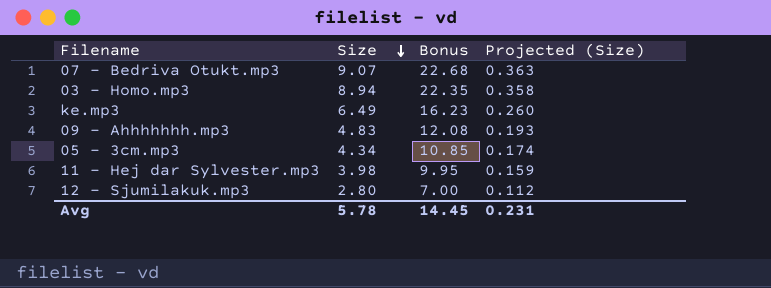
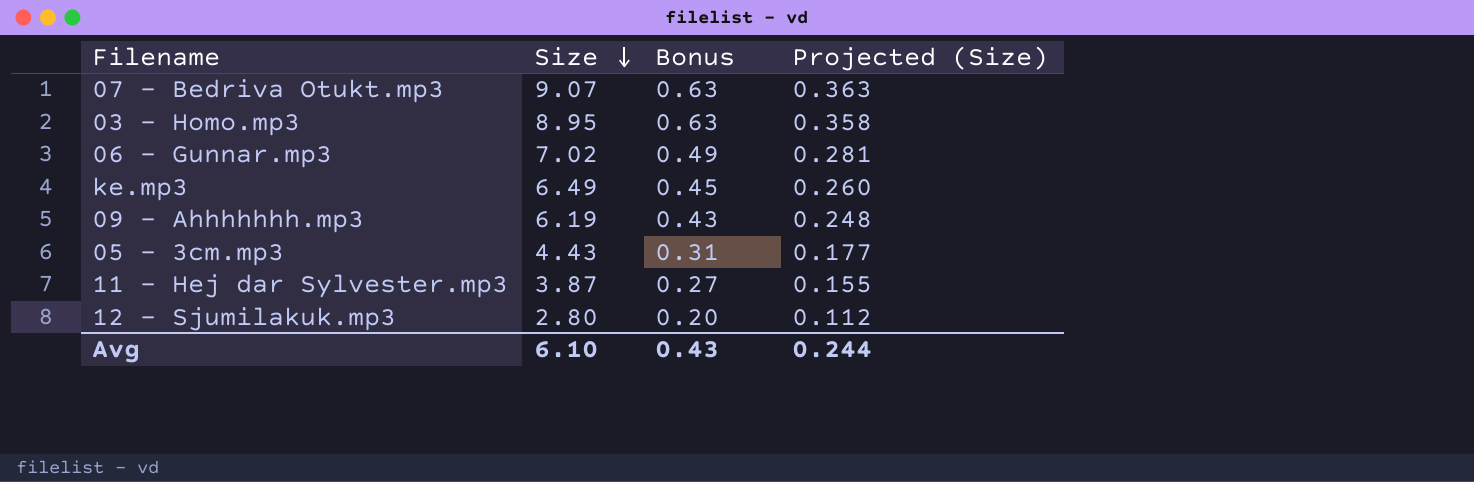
column Bonus | formula: [Size] * 2.5 -> [Size] * 0.07
03 - Homo.mp3 | Size: 8.94 -> 8.95
row 06 - Gunnar.mp3: none -> 7.02 | 0.49 | 0.281
09 - Ahhhhhhh.mp3 | Size: 4.83 -> 6.19
09 - Ahhhhhhh.mp3 | Projected (Size): 0.193 -> 0.248
05 - 3cm.mp3 | Size: 4.34 -> 4.43
05 - 3cm.mp3 | Projected (Size): 0.174 -> 0.177
11 - Hej dar Sylvester.mp3 | Size: 3.98 -> 3.87
11 - Hej dar Sylvester.mp3 | Projected (Size): 0.159 -> 0.155
Avg | Size: 5.78 -> 6.10
Avg | Bonus: 14.45 -> 0.43
Avg | Projected (Size): 0.231 -> 0.244

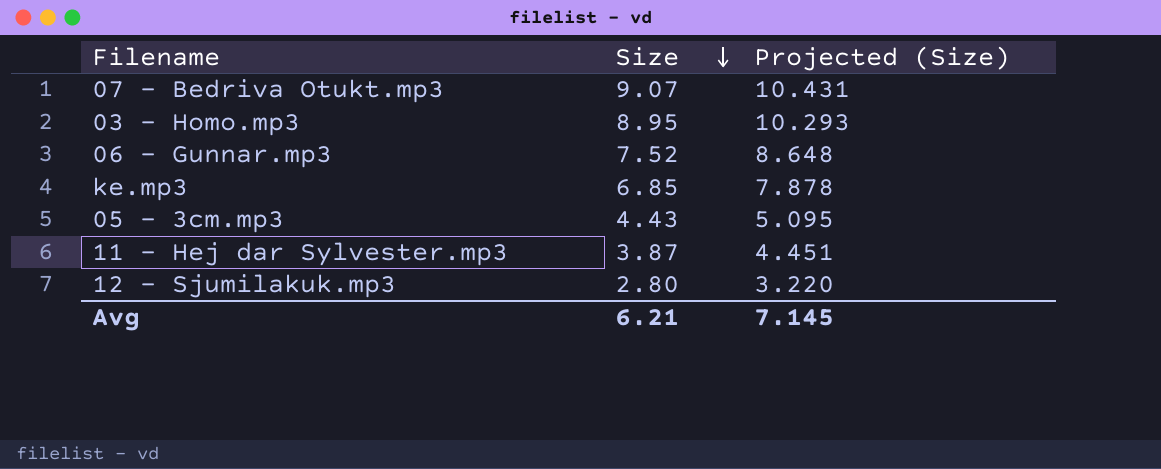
column Bonus | formula: [Size] * 0.07 -> none
column Projected (Size) | formula: [Size] * 0.04 -> [Size] * 1.15
row 09 - Ahhhhhhh.mp3: 6.19 | 0.43 | 0.248 -> none
06 - Gunnar.mp3 | Size: 7.02 -> 7.52
ke.mp3 | Size: 6.49 -> 6.85
Avg | Size: 6.10 -> 6.21
Avg | Projected (Size): 0.244 -> 7.145

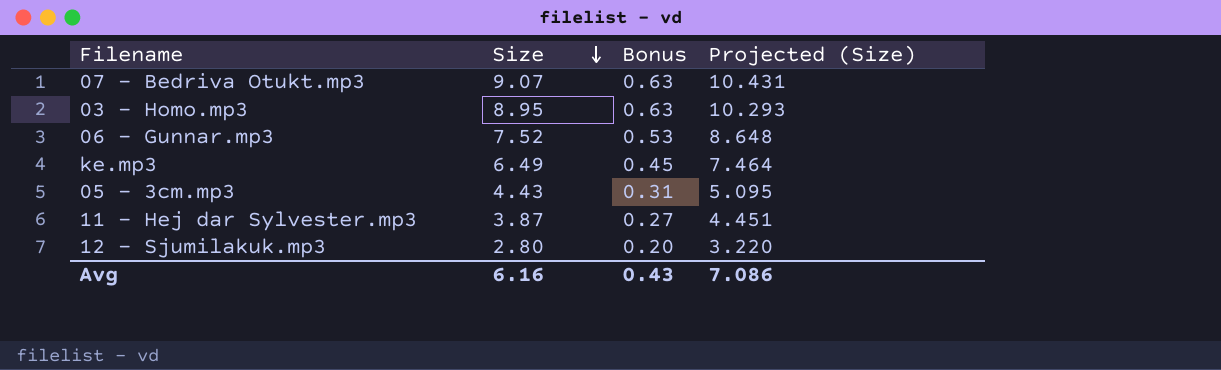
column Bonus | formula: none -> [Size] * 0.07
ke.mp3 | Size: 6.85 -> 6.49
ke.mp3 | Projected (Size): 7.878 -> 7.464
Avg | Size: 6.21 -> 6.16
Avg | Projected (Size): 7.145 -> 7.086

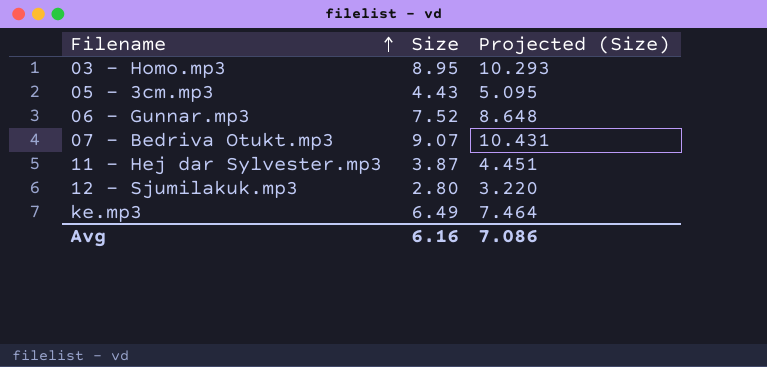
row order: Size descending -> Filename ascending
column Bonus | formula: [Size] * 0.07 -> none

